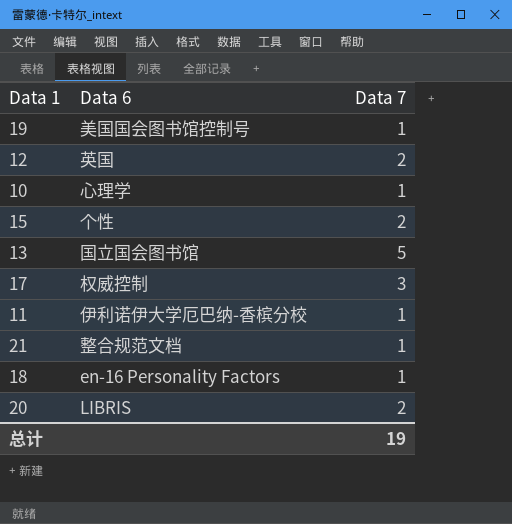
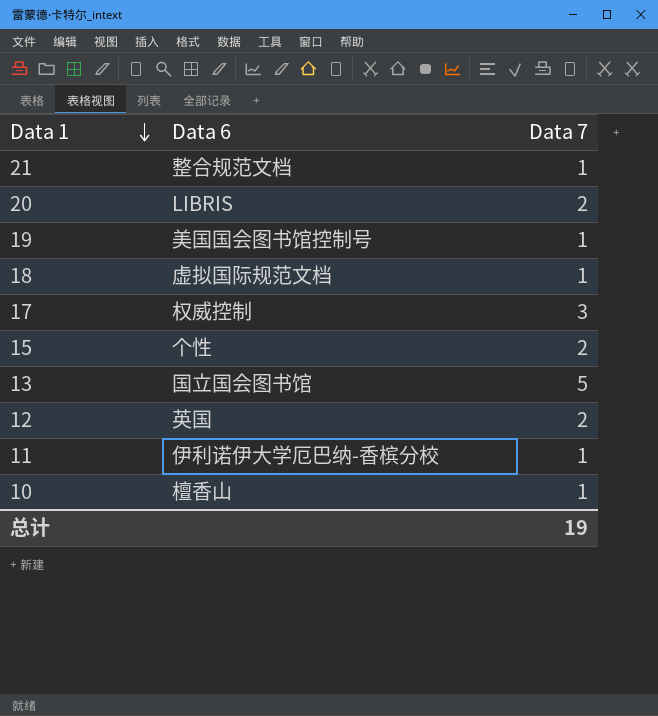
row order: none -> Data 1 descending
18 | Data 6: en-16 Personality Factors -> 虚拟国际规范文档
10 | Data 6: 心理学 -> 檀香山

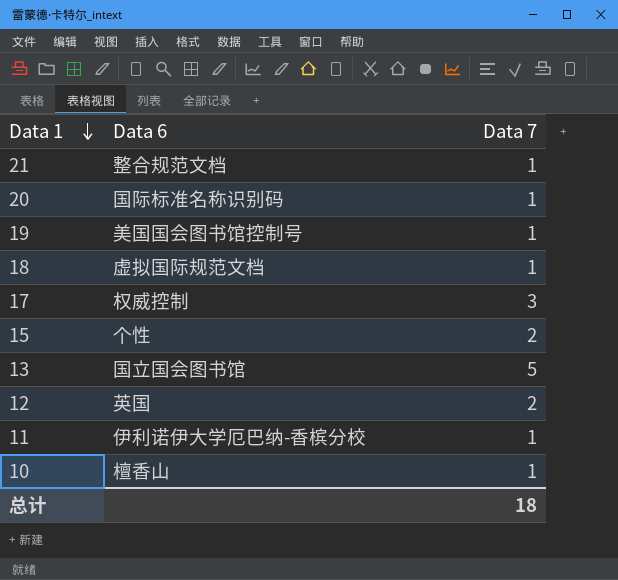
20 | Data 6: LIBRIS -> 国际标准名称识别码
20 | Data 7: 2 -> 1
总计 | Data 7: 19 -> 18

